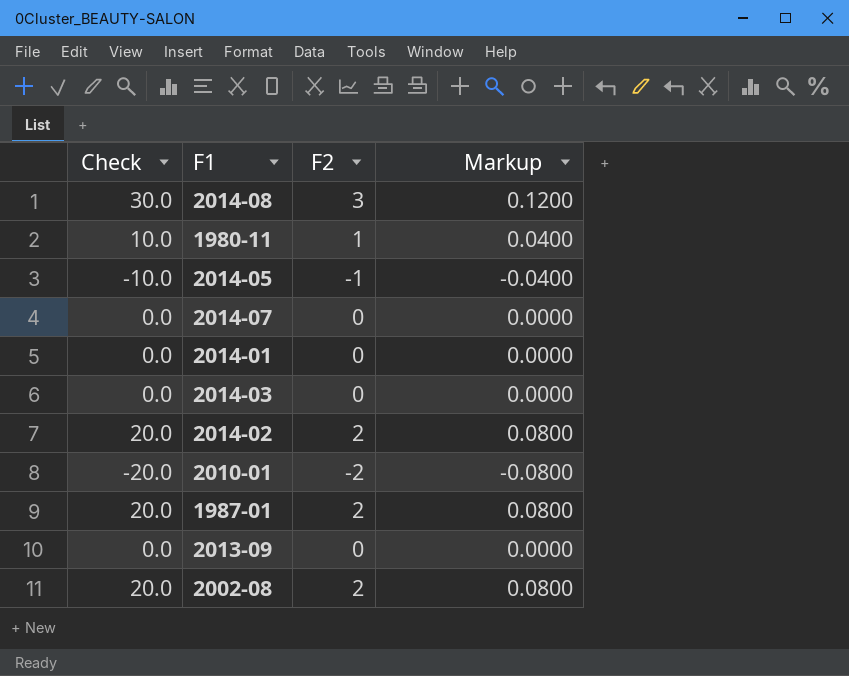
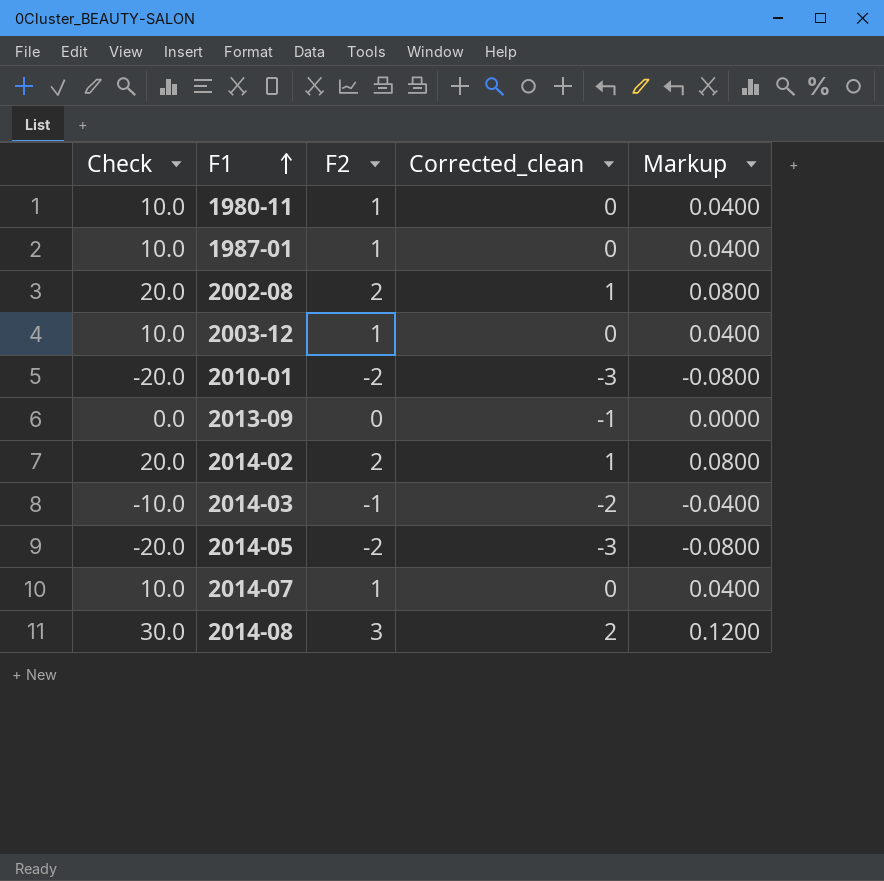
row order: none -> F1 ascending
column Corrected_clean | formula: none -> [F2] - 1
row 2014-01: 0.0 | 0 | 0.0000 -> none
1987-01 | Check: 20.0 -> 10.0
1987-01 | F2: 2 -> 1
1987-01 | Markup: 0.0800 -> 0.0400
row 2003-12: none -> 10.0 | 1 | 0 | 0.0400
2014-03 | Check: 0.0 -> -10.0
2014-03 | F2: 0 -> -1
2014-03 | Markup: 0.0000 -> -0.0400
2014-05 | Check: -10.0 -> -20.0
2014-05 | F2: -1 -> -2
2014-05 | Markup: -0.0400 -> -0.0800
2014-07 | Check: 0.0 -> 10.0
2014-07 | F2: 0 -> 1
2014-07 | Markup: 0.0000 -> 0.0400

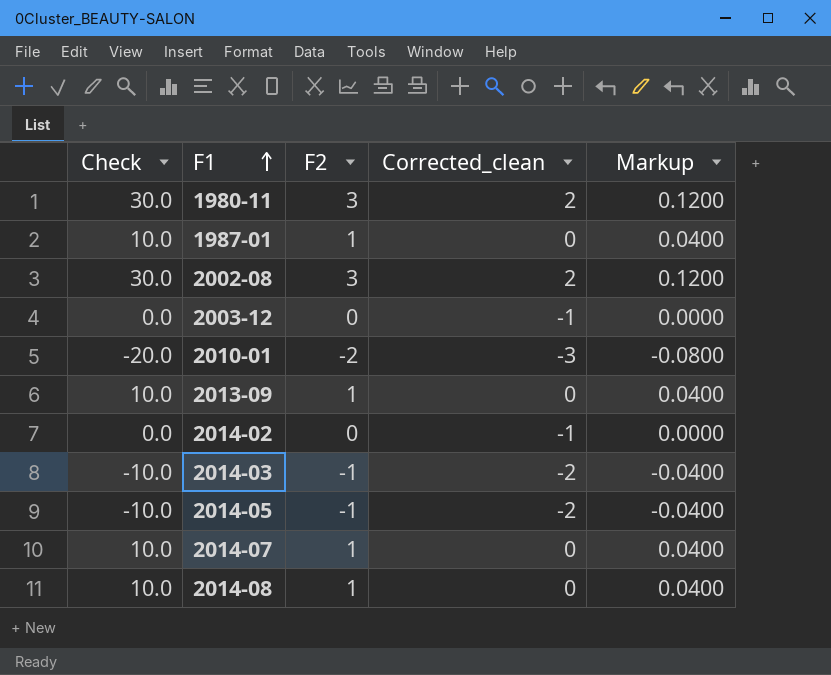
1980-11 | Check: 10.0 -> 30.0
1980-11 | F2: 1 -> 3
1980-11 | Corrected_clean: 0 -> 2
1980-11 | Markup: 0.0400 -> 0.1200
2002-08 | Check: 20.0 -> 30.0
2002-08 | F2: 2 -> 3
2002-08 | Corrected_clean: 1 -> 2
2002-08 | Markup: 0.0800 -> 0.1200
2003-12 | Check: 10.0 -> 0.0
2003-12 | F2: 1 -> 0
2003-12 | Corrected_clean: 0 -> -1
2003-12 | Markup: 0.0400 -> 0.0000
2013-09 | Check: 0.0 -> 10.0
2013-09 | F2: 0 -> 1
2013-09 | Corrected_clean: -1 -> 0
2013-09 | Markup: 0.0000 -> 0.0400
2014-02 | Check: 20.0 -> 0.0
2014-02 | F2: 2 -> 0
2014-02 | Corrected_clean: 1 -> -1
2014-02 | Markup: 0.0800 -> 0.0000
2014-05 | Check: -20.0 -> -10.0
2014-05 | F2: -2 -> -1
2014-05 | Corrected_clean: -3 -> -2
2014-05 | Markup: -0.0800 -> -0.0400
2014-08 | Check: 30.0 -> 10.0
2014-08 | F2: 3 -> 1
2014-08 | Corrected_clean: 2 -> 0
2014-08 | Markup: 0.1200 -> 0.0400

